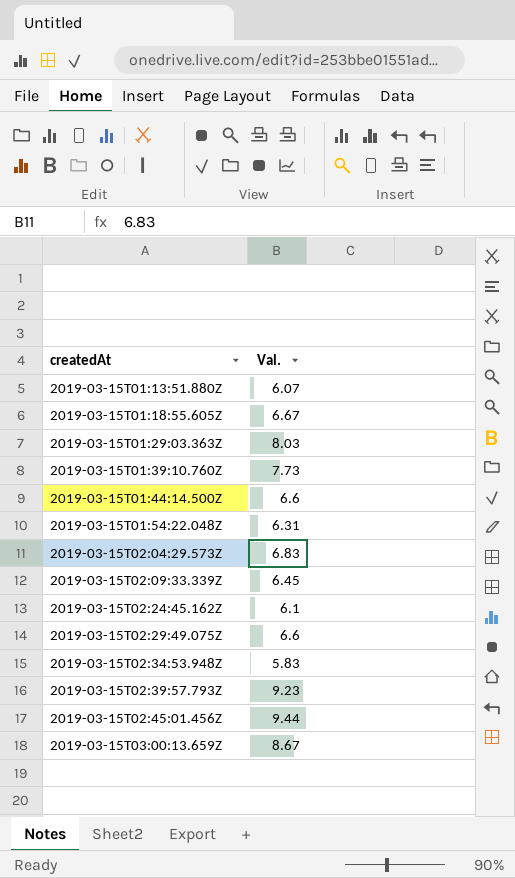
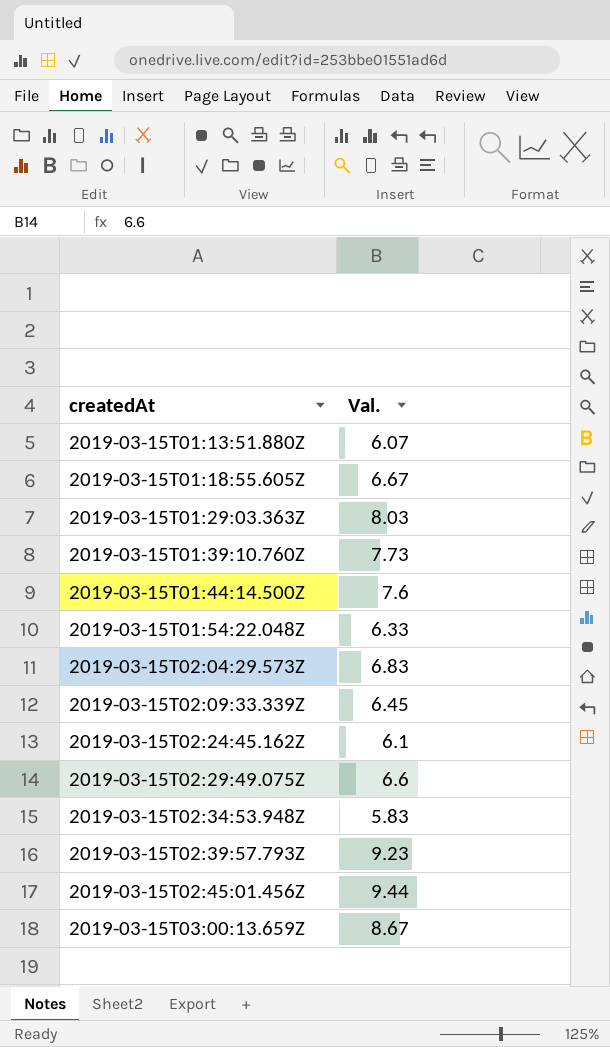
2019-03-15T01:44:14.500Z | Val.: 6.6 -> 7.6
2019-03-15T01:54:22.048Z | Val.: 6.31 -> 6.33

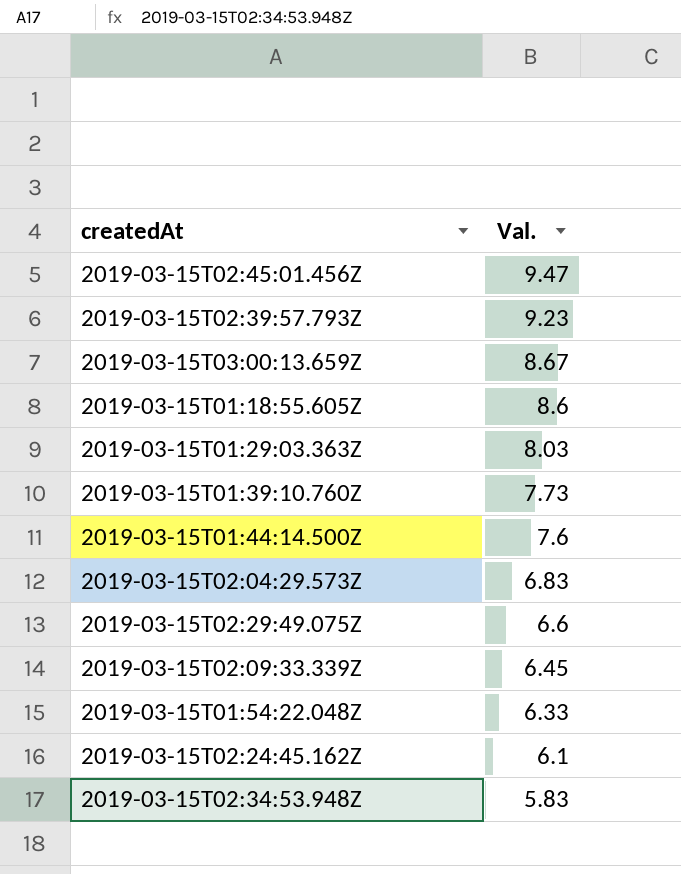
row order: createdAt ascending -> Val. descending
row 2019-03-15T01:13:51.880Z: 6.07 -> none
2019-03-15T02:45:01.456Z | Val.: 9.44 -> 9.47
2019-03-15T01:18:55.605Z | Val.: 6.67 -> 8.6

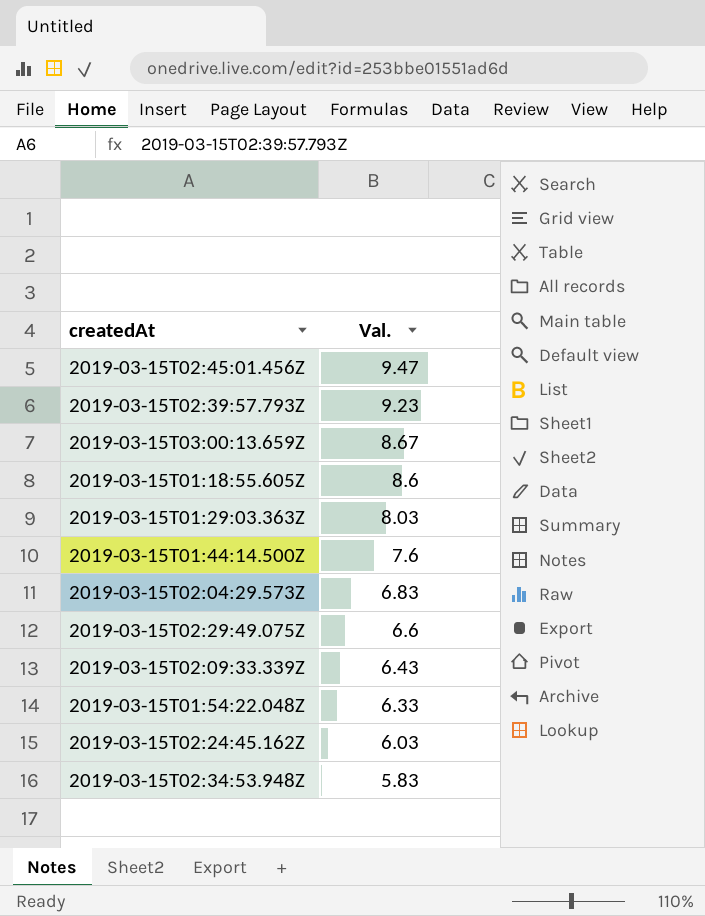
row 2019-03-15T01:39:10.760Z: 7.73 -> none
2019-03-15T02:09:33.339Z | Val.: 6.45 -> 6.43
2019-03-15T02:24:45.162Z | Val.: 6.1 -> 6.03

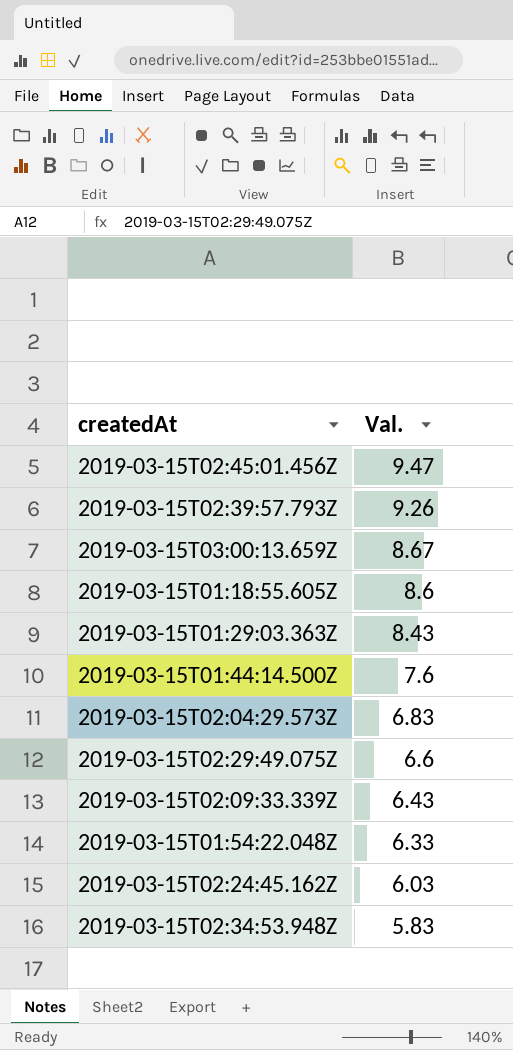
2019-03-15T02:39:57.793Z | Val.: 9.23 -> 9.26
2019-03-15T01:29:03.363Z | Val.: 8.03 -> 8.43

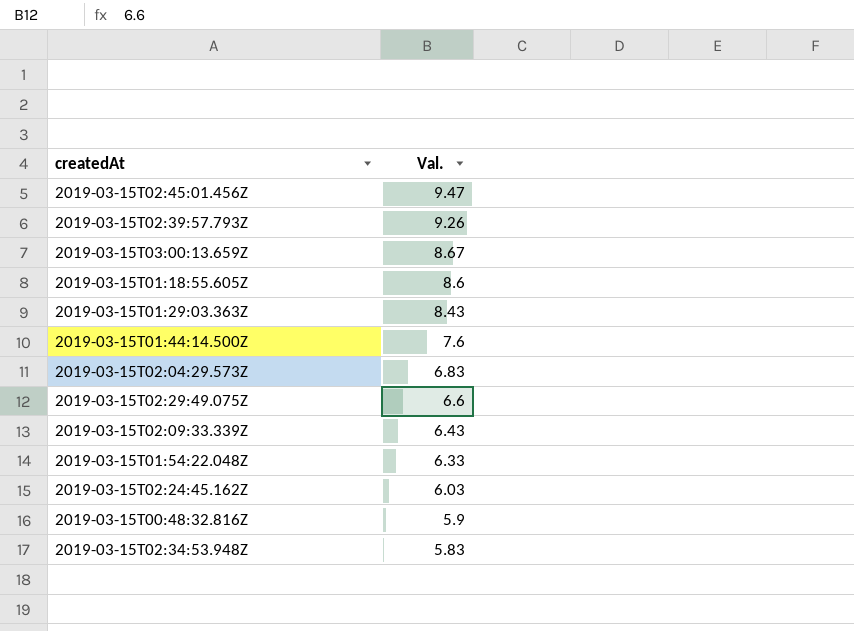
row 2019-03-15T00:48:32.816Z: none -> 5.9

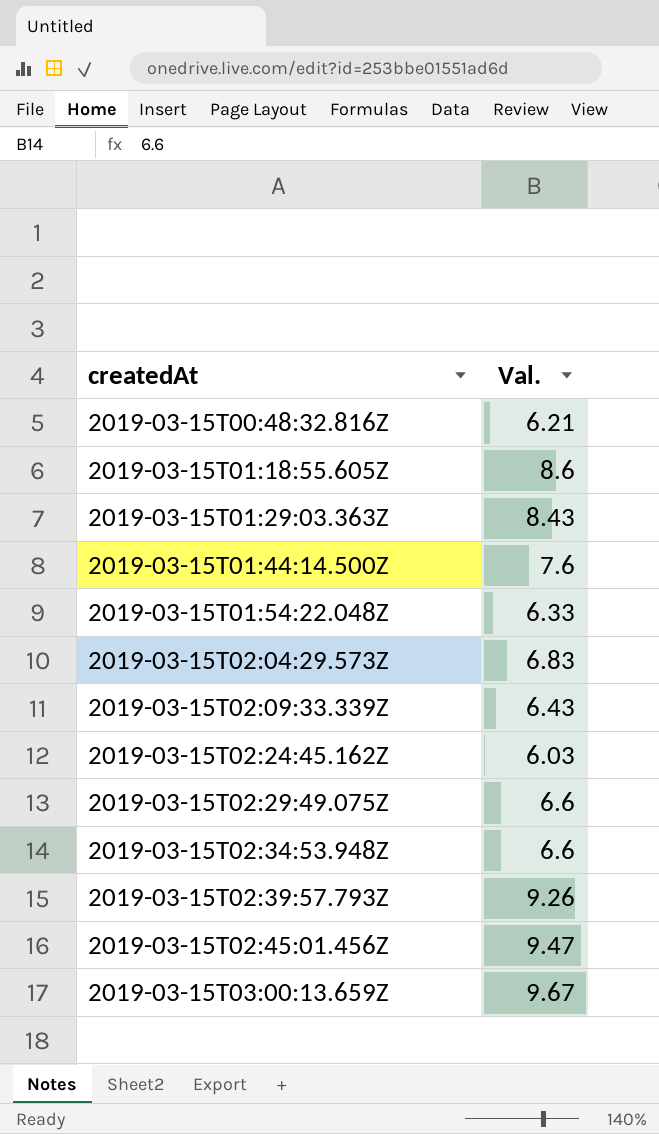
row order: Val. descending -> createdAt ascending
2019-03-15T00:48:32.816Z | Val.: 5.9 -> 6.21
2019-03-15T02:34:53.948Z | Val.: 5.83 -> 6.6
2019-03-15T03:00:13.659Z | Val.: 8.67 -> 9.67

